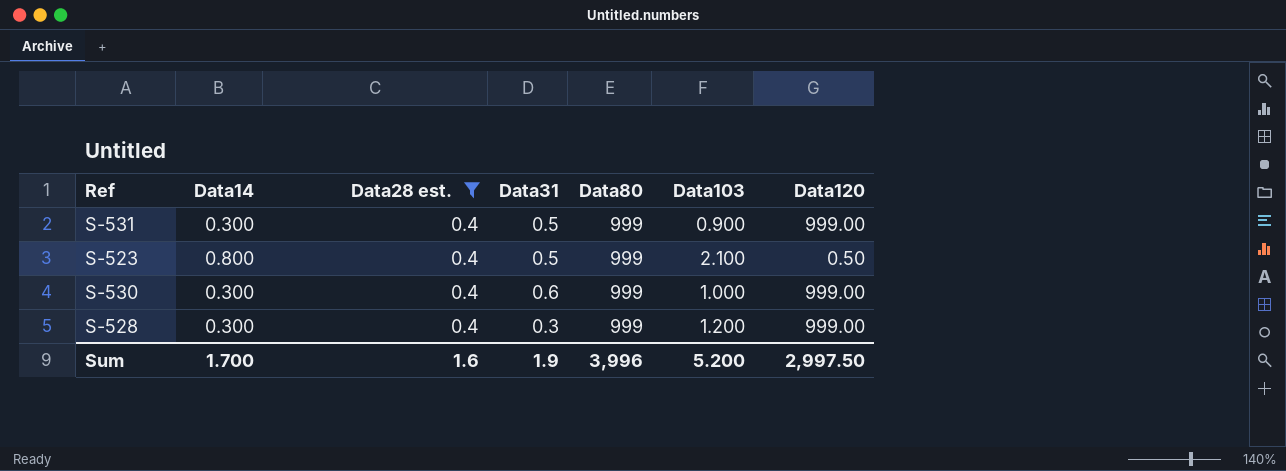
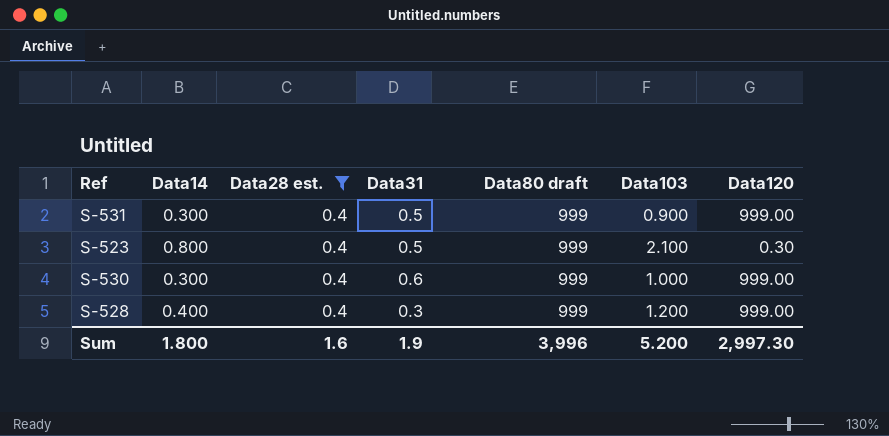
column name: Data80 -> Data80 draft
S-523 | Data120: 0.50 -> 0.30
S-528 | Data14: 0.300 -> 0.400
Sum | Data14: 1.700 -> 1.800
Sum | Data120: 2,997.50 -> 2,997.30

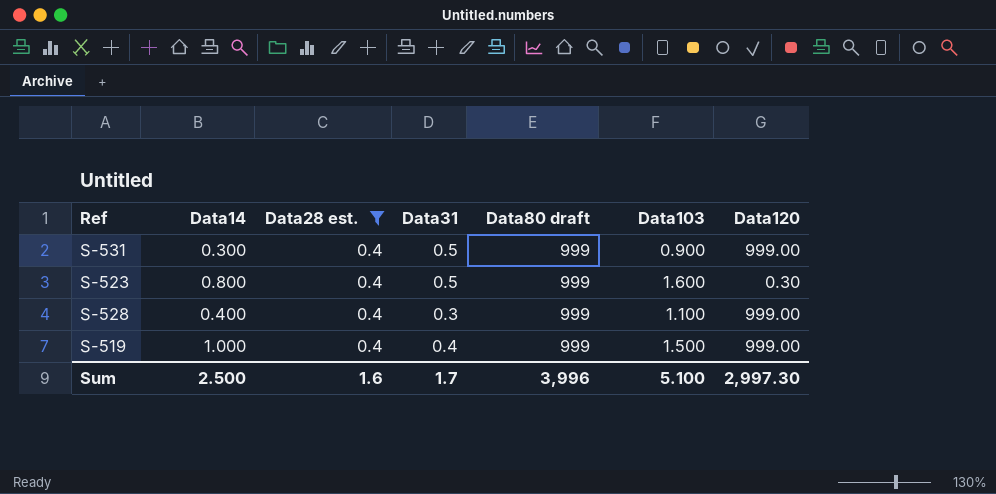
row S-530: 0.300 | 0.4 | 0.6 | 999 | 1.000 | 999.00 -> none
S-523 | Data103: 2.100 -> 1.600
S-528 | Data103: 1.200 -> 1.100
row S-519: none -> 1.000 | 0.4 | 0.4 | 999 | 1.500 | 999.00
Sum | Data14: 1.800 -> 2.500
Sum | Data31: 1.9 -> 1.7
Sum | Data103: 5.200 -> 5.100

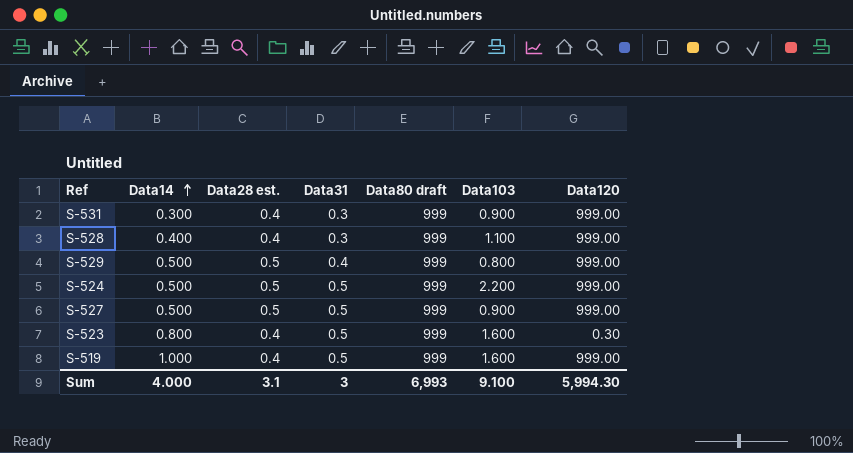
filter: Data28 est. = 0.4 -> none
row order: none -> Data14 ascending
S-531 | Data31: 0.5 -> 0.3
S-519 | Data31: 0.4 -> 0.5
S-519 | Data103: 1.500 -> 1.600
Sum | Data14: 2.500 -> 4.000
Sum | Data28 est.: 1.6 -> 3.1
Sum | Data31: 1.7 -> 3
Sum | Data80 draft: 3,996 -> 6,993
Sum | Data103: 5.100 -> 9.100
Sum | Data120: 2,997.30 -> 5,994.30

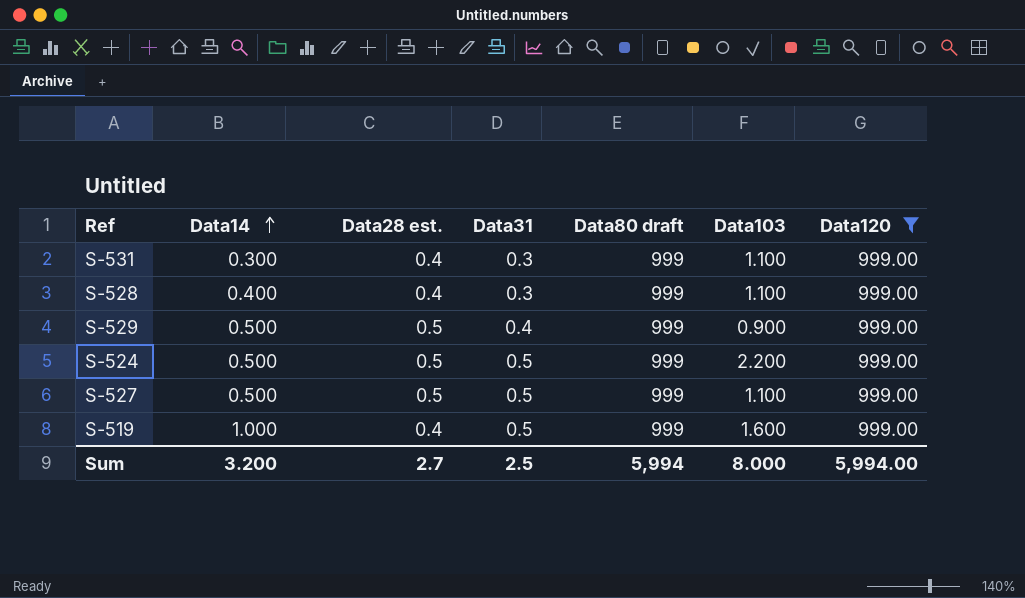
filter: none -> Data120 = 999.00
S-531 | Data103: 0.900 -> 1.100
S-529 | Data103: 0.800 -> 0.900
S-527 | Data103: 0.900 -> 1.100
Sum | Data14: 4.000 -> 3.200
Sum | Data28 est.: 3.1 -> 2.7
Sum | Data31: 3 -> 2.5
Sum | Data80 draft: 6,993 -> 5,994
Sum | Data103: 9.100 -> 8.000
Sum | Data120: 5,994.30 -> 5,994.00

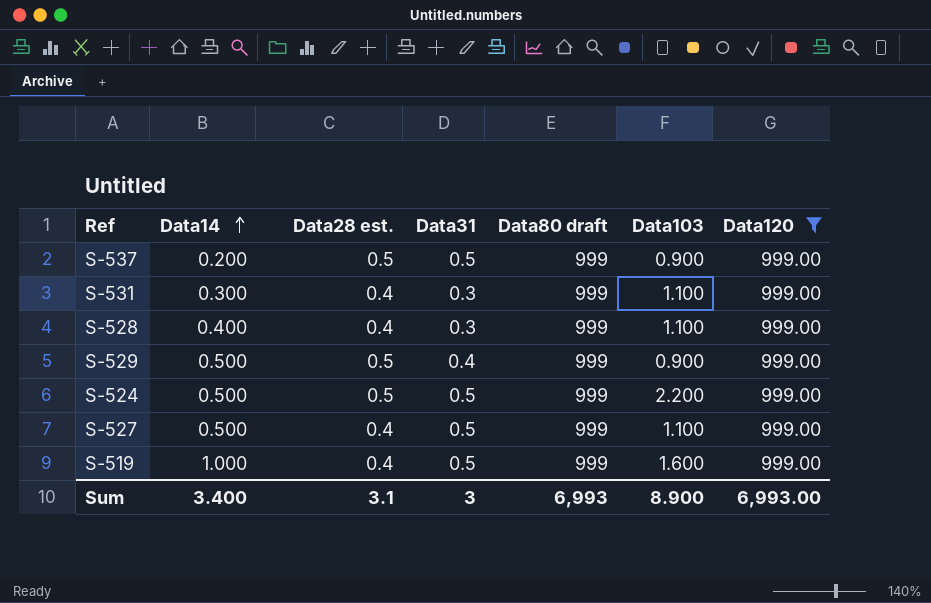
row S-537: none -> 0.200 | 0.5 | 0.5 | 999 | 0.900 | 999.00
S-527 | Data28 est.: 0.5 -> 0.4
Sum | Data14: 3.200 -> 3.400
Sum | Data28 est.: 2.7 -> 3.1
Sum | Data31: 2.5 -> 3
Sum | Data80 draft: 5,994 -> 6,993
Sum | Data103: 8.000 -> 8.900
Sum | Data120: 5,994.00 -> 6,993.00

